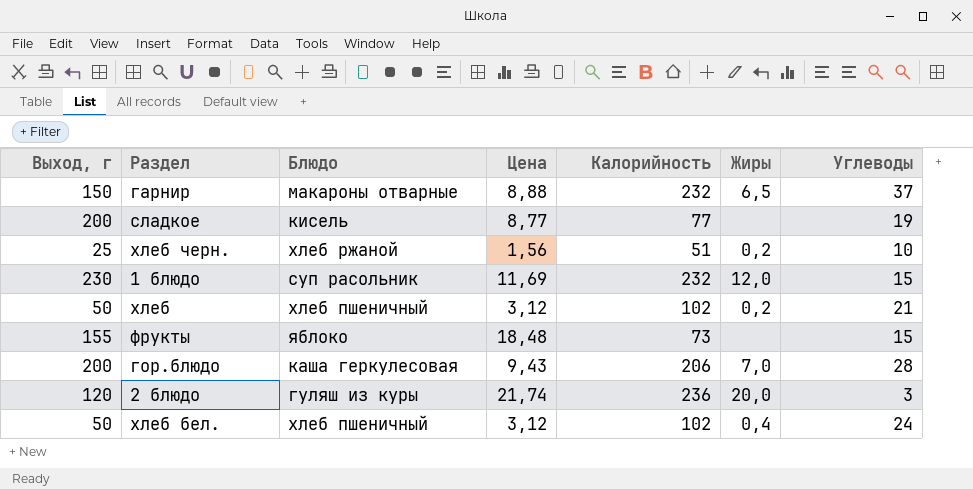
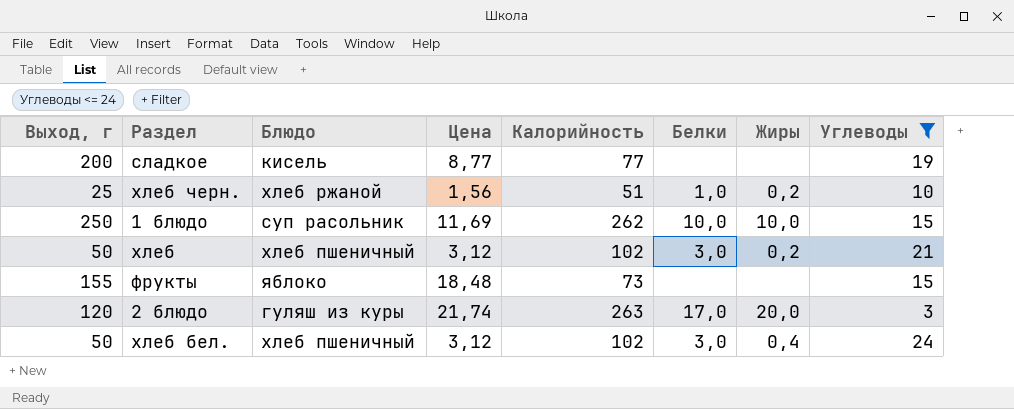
filter: none -> Углеводы <= 24
column Белки | position: none -> 6
1 блюдо | Выход, г: 230 -> 250
1 блюдо | Калорийность: 232 -> 262
1 блюдо | Жиры: 12,0 -> 10,0
2 блюдо | Калорийность: 236 -> 263

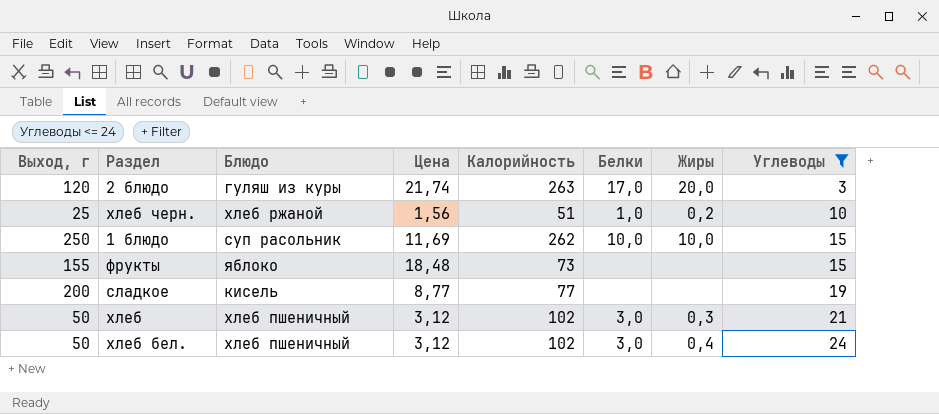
row order: none -> Углеводы ascending
хлеб | Жиры: 0,2 -> 0,3

